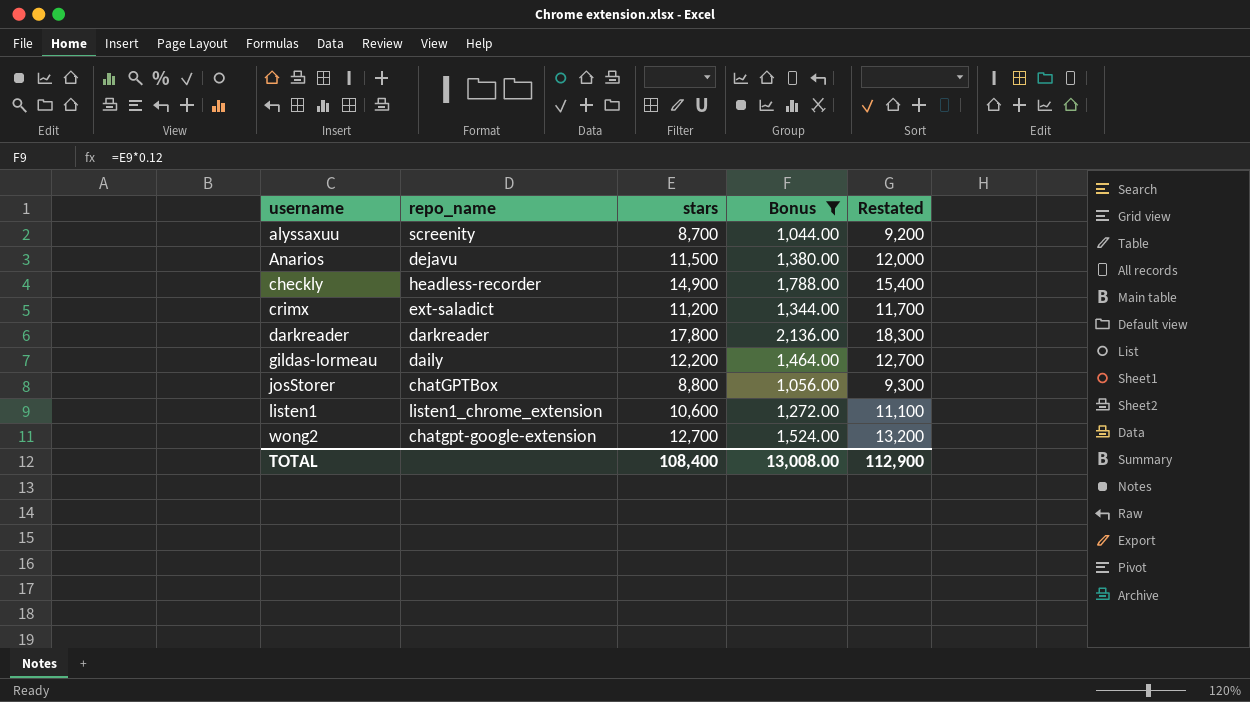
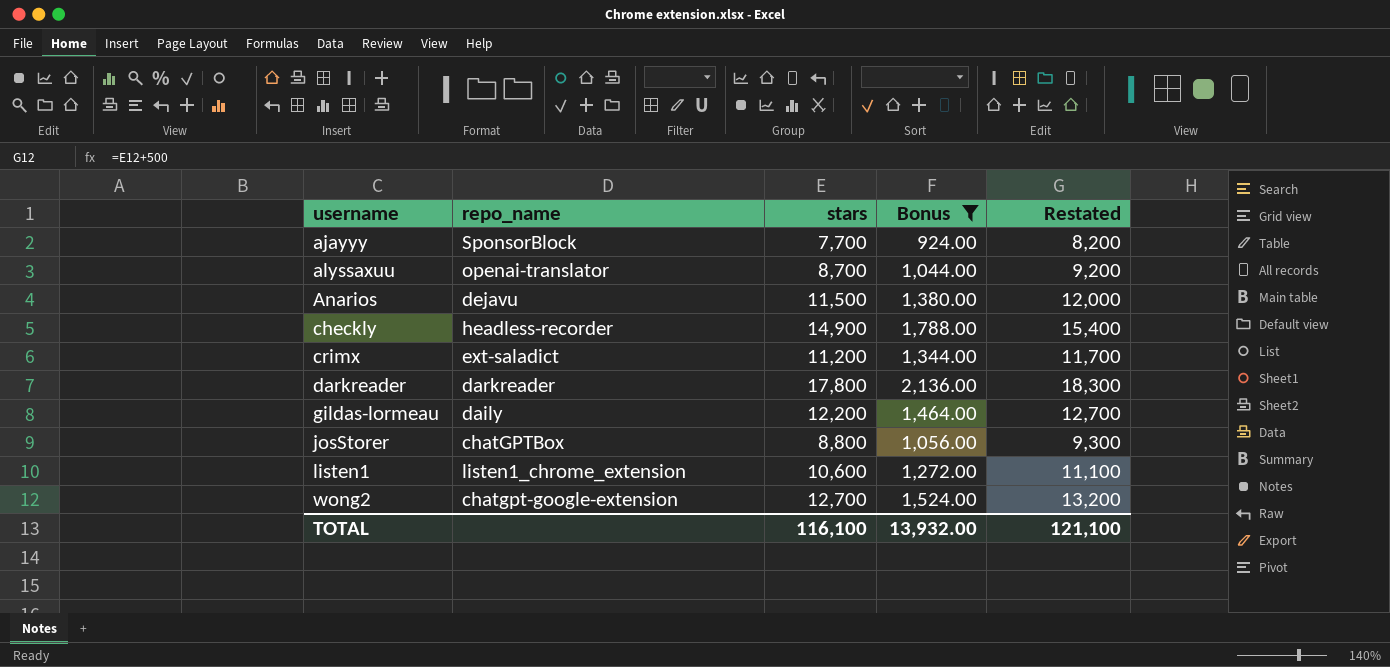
row ajayyy: none -> SponsorBlock | 7,700 | 924.00 | 8,200
alyssaxuu | repo_name: screenity -> openai-translator
TOTAL | stars: 108,400 -> 116,100
TOTAL | Bonus: 13,008.00 -> 13,932.00
TOTAL | Restated: 112,900 -> 121,100

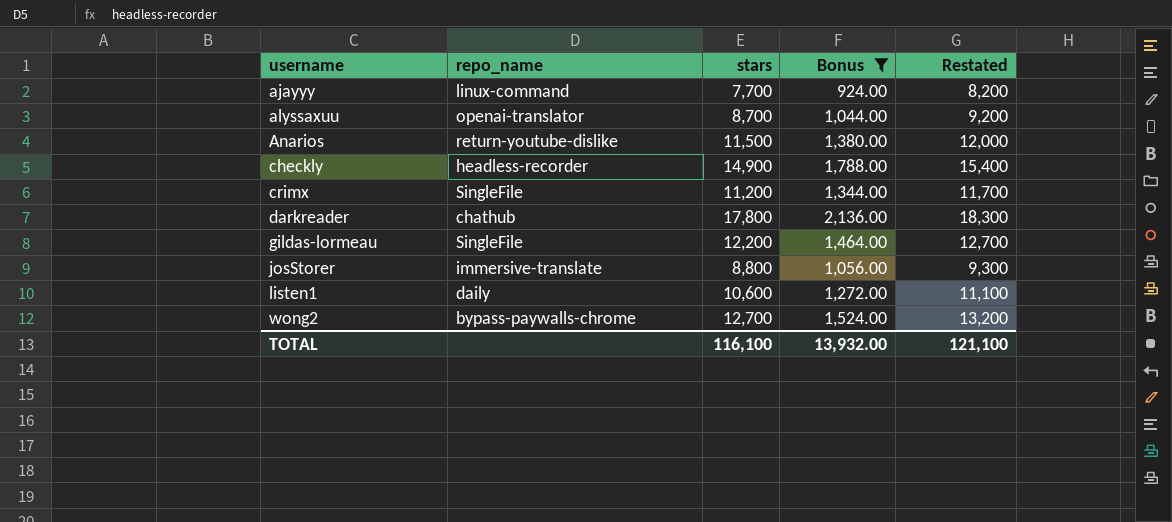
ajayyy | repo_name: SponsorBlock -> linux-command
Anarios | repo_name: dejavu -> return-youtube-dislike
crimx | repo_name: ext-saladict -> SingleFile
darkreader | repo_name: darkreader -> chathub
gildas-lormeau | repo_name: daily -> SingleFile
josStorer | repo_name: chatGPTBox -> immersive-translate
listen1 | repo_name: listen1_chrome_extension -> daily
wong2 | repo_name: chatgpt-google-extension -> bypass-paywalls-chrome

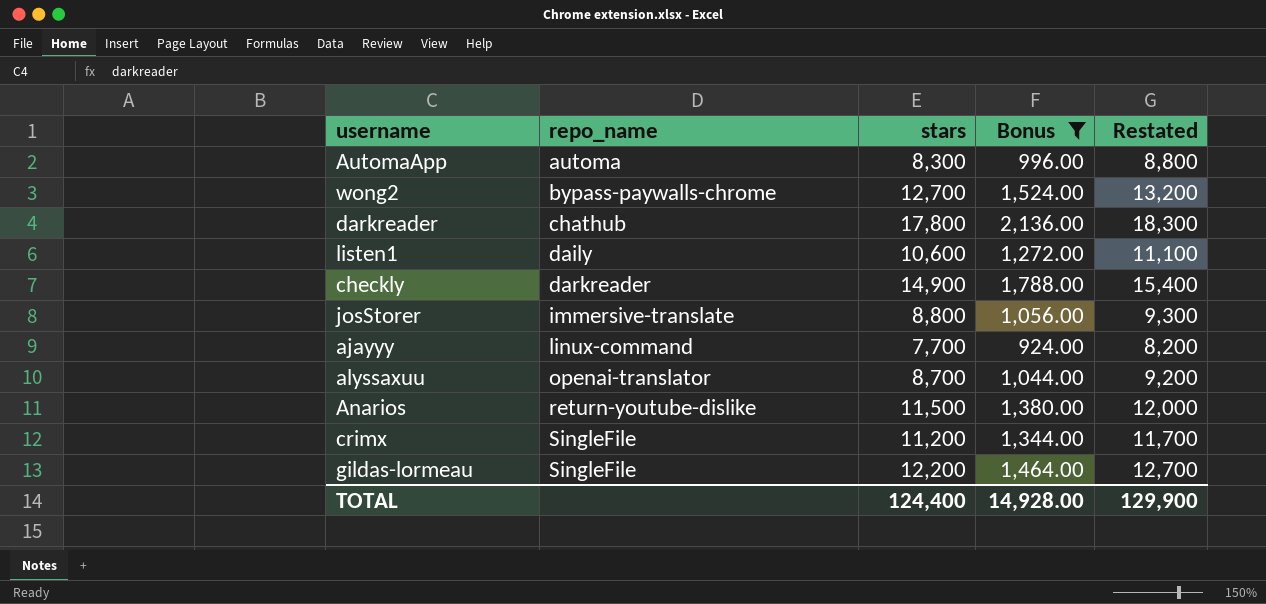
row order: username ascending -> repo_name ascending
row AutomaApp: none -> automa | 8,300 | 996.00 | 8,800
checkly | repo_name: headless-recorder -> darkreader
TOTAL | stars: 116,100 -> 124,400
TOTAL | Bonus: 13,932.00 -> 14,928.00
TOTAL | Restated: 121,100 -> 129,900

